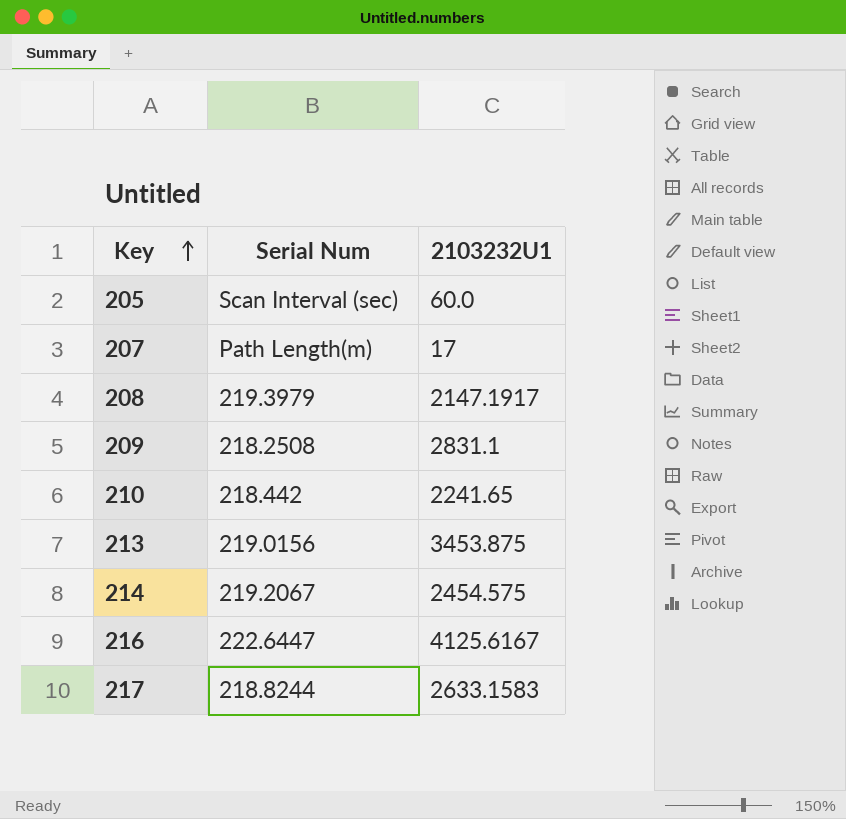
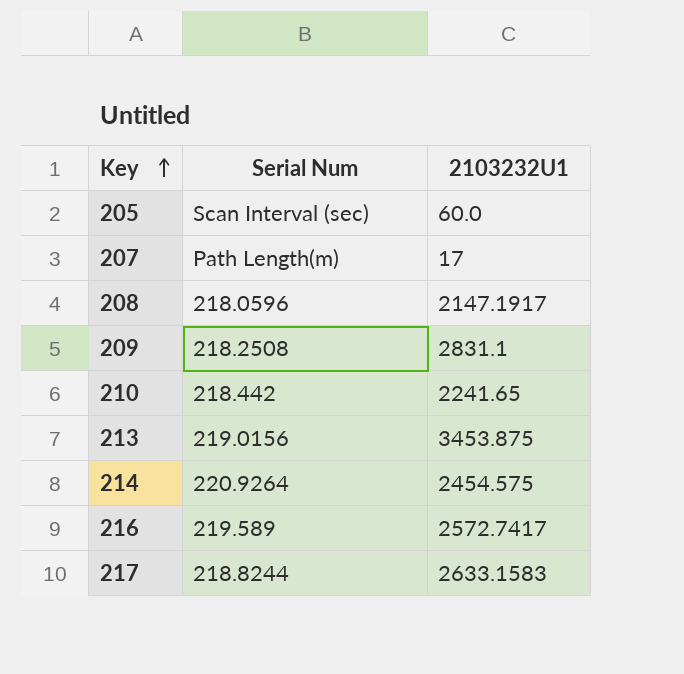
208 | Serial Num: 219.3979 -> 218.0596
214 | Serial Num: 219.2067 -> 220.9264
216 | Serial Num: 222.6447 -> 219.589
216 | 2103232U1: 4125.6167 -> 2572.7417

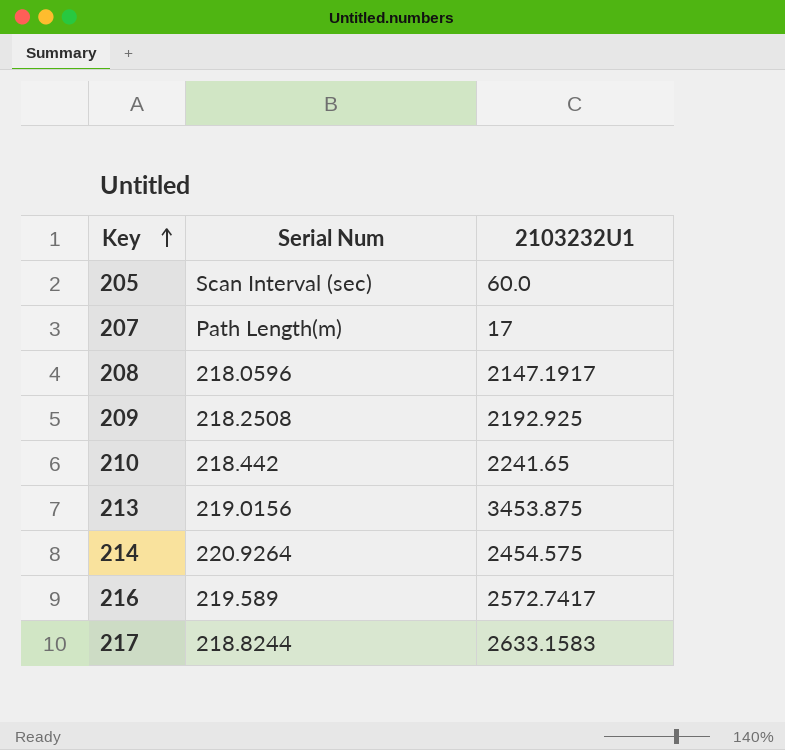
209 | 2103232U1: 2831.1 -> 2192.925

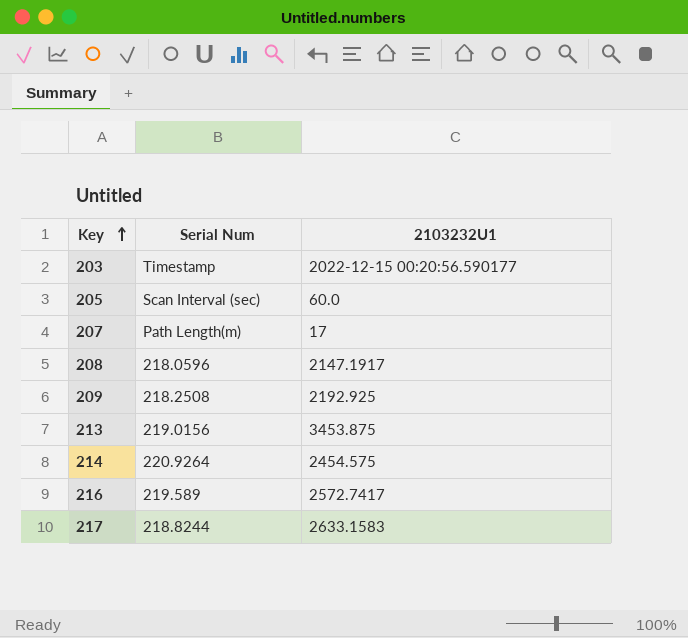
row 210: 218.442 | 2241.65 -> none
row 203: none -> Timestamp | 2022-12-15 00:20:56.590177

